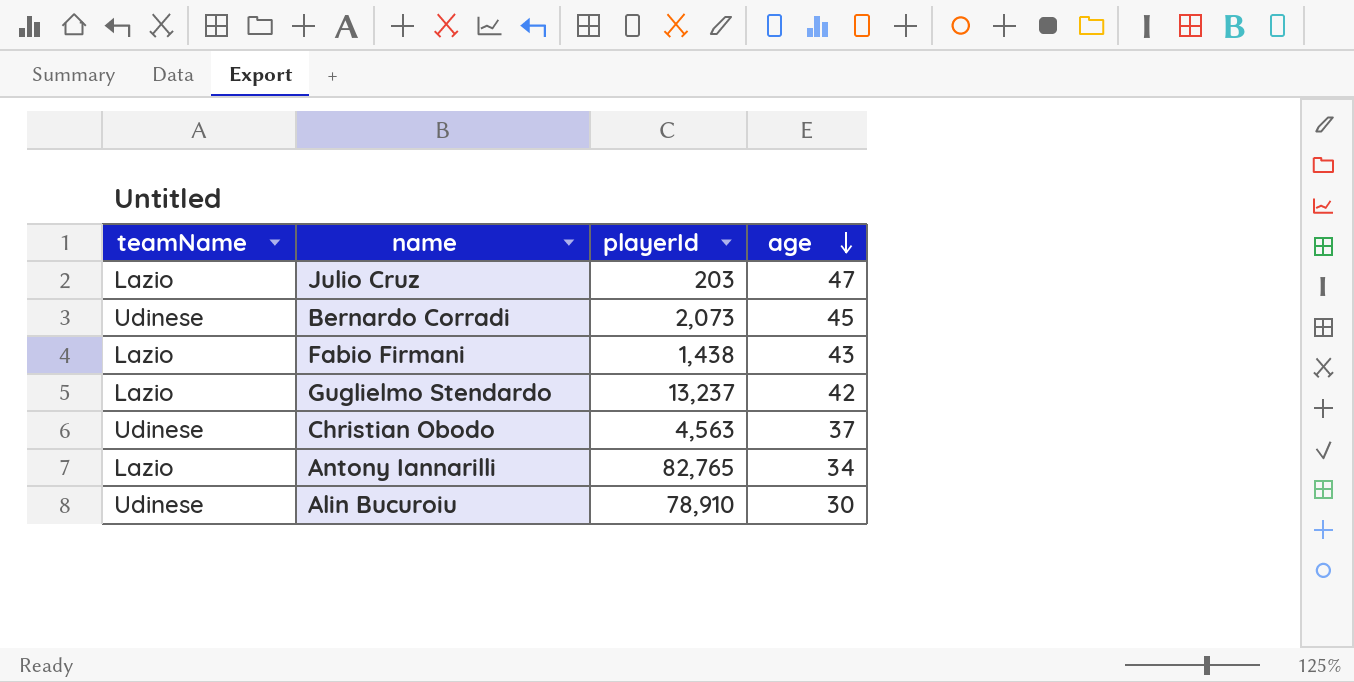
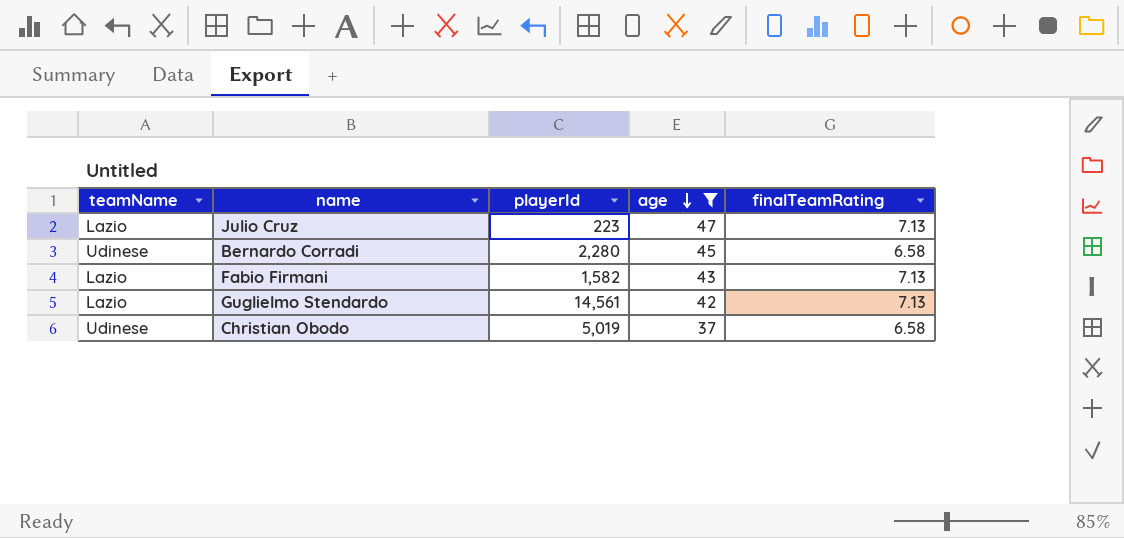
filter: none -> age >= 37
column finalTeamRating | position: none -> 5
Julio Cruz | playerId: 203 -> 223
Bernardo Corradi | playerId: 2,073 -> 2,280
Fabio Firmani | playerId: 1,438 -> 1,582
Guglielmo Stendardo | playerId: 13,237 -> 14,561
Christian Obodo | playerId: 4,563 -> 5,019

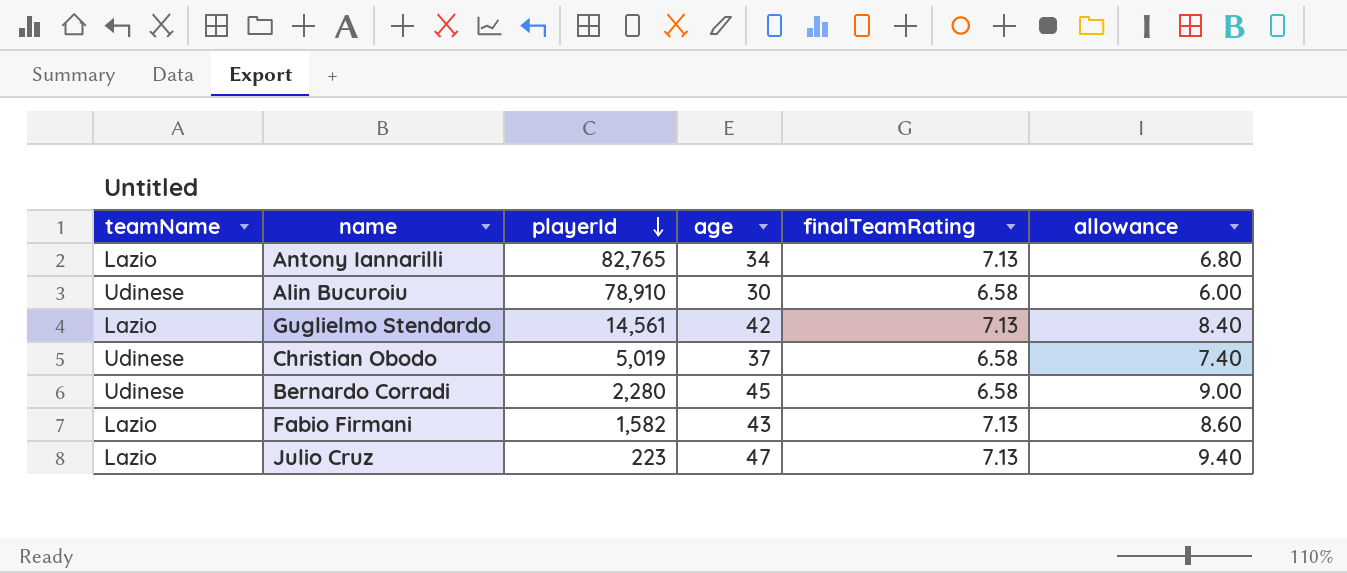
filter: age >= 37 -> none
row order: age descending -> playerId descending
column allowance | formula: none -> [age] * 0.2

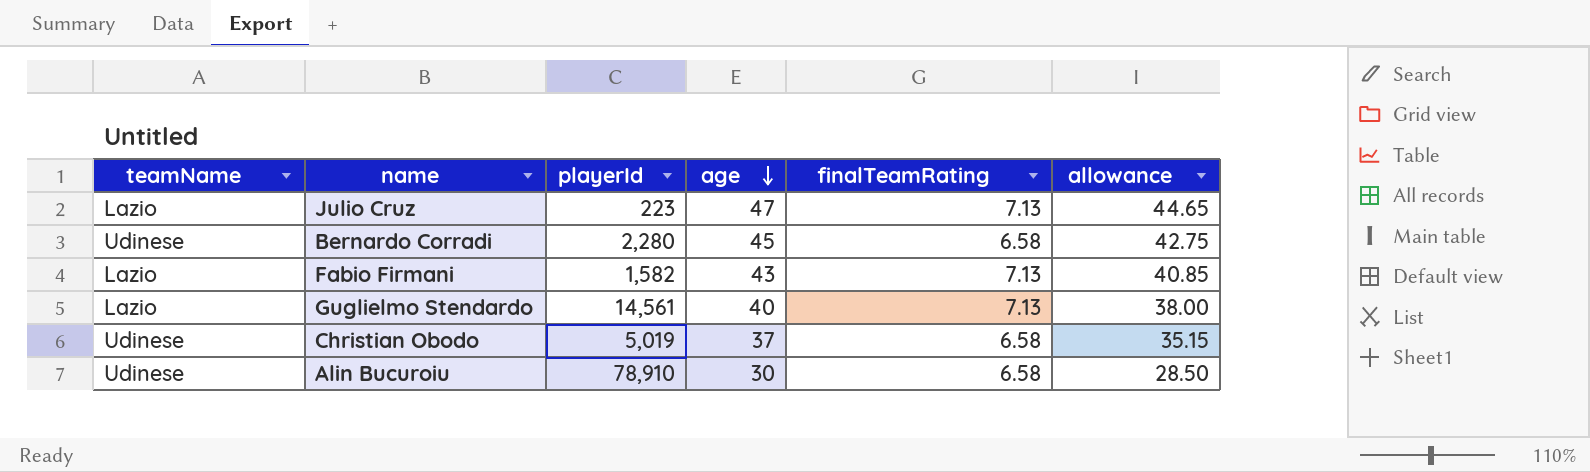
row order: playerId descending -> age descending
column allowance | formula: [age] * 0.2 -> [age] * 0.95
row Antony Iannarilli: Lazio | 82,765 | 34 | 7.13 | 6.80 -> none
Guglielmo Stendardo | age: 42 -> 40

